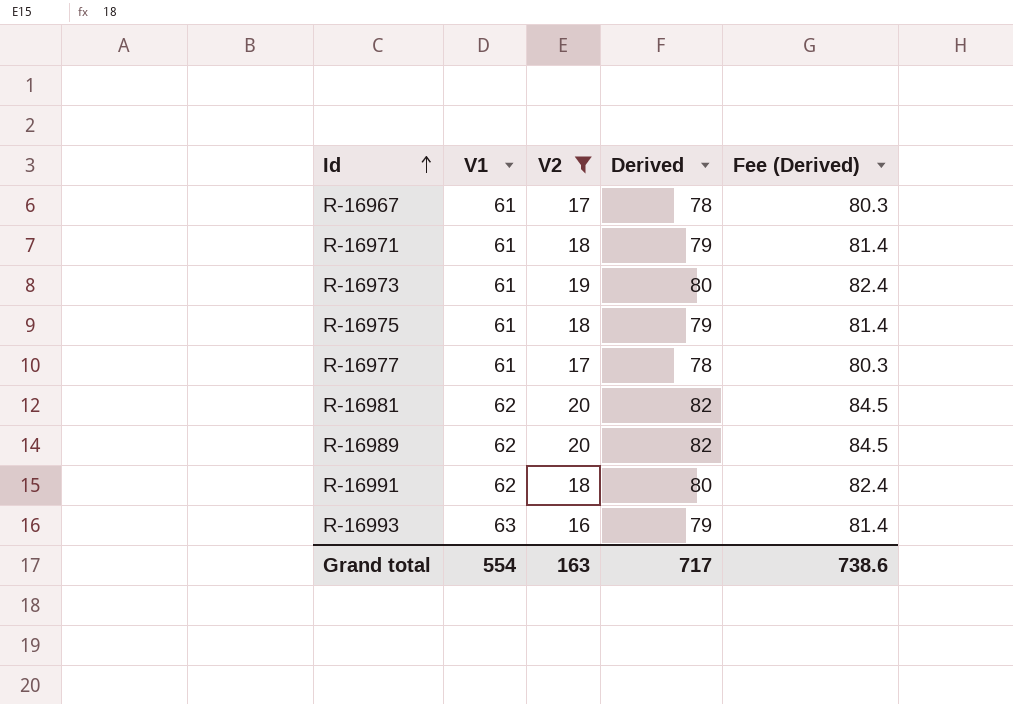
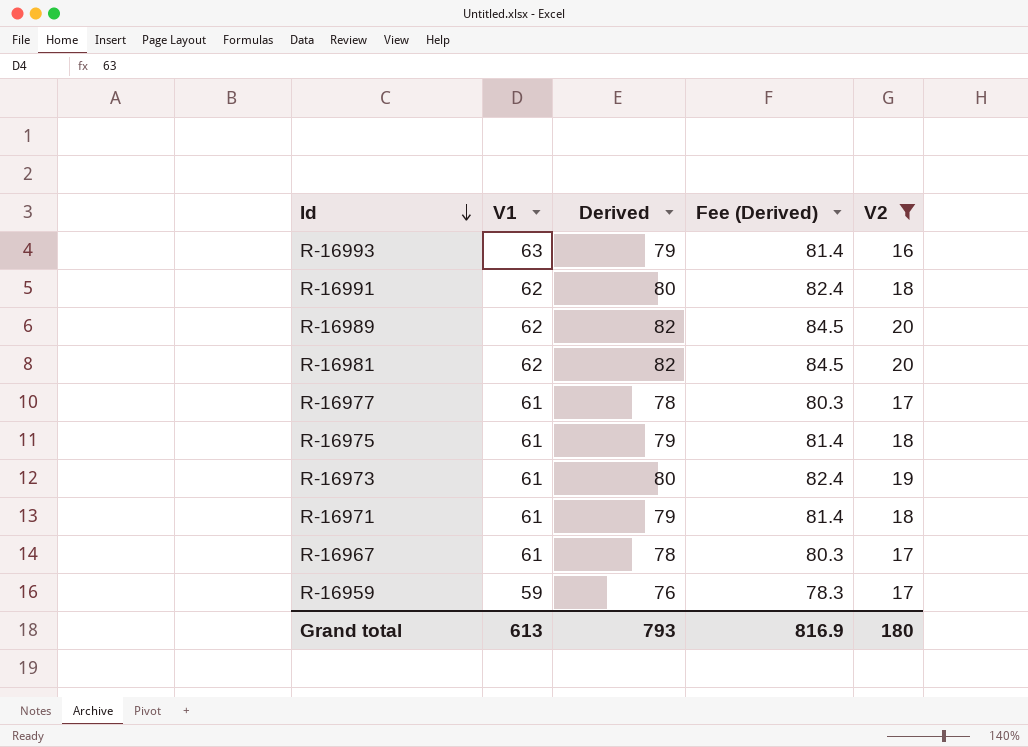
row order: Id ascending -> Id descending
column V2 | position: 3 -> 5
row R-16959: none -> 59 | 76 | 78.3 | 17
Grand total | V1: 554 -> 613
Grand total | Derived: 717 -> 793
Grand total | Fee (Derived): 738.6 -> 816.9
Grand total | V2: 163 -> 180

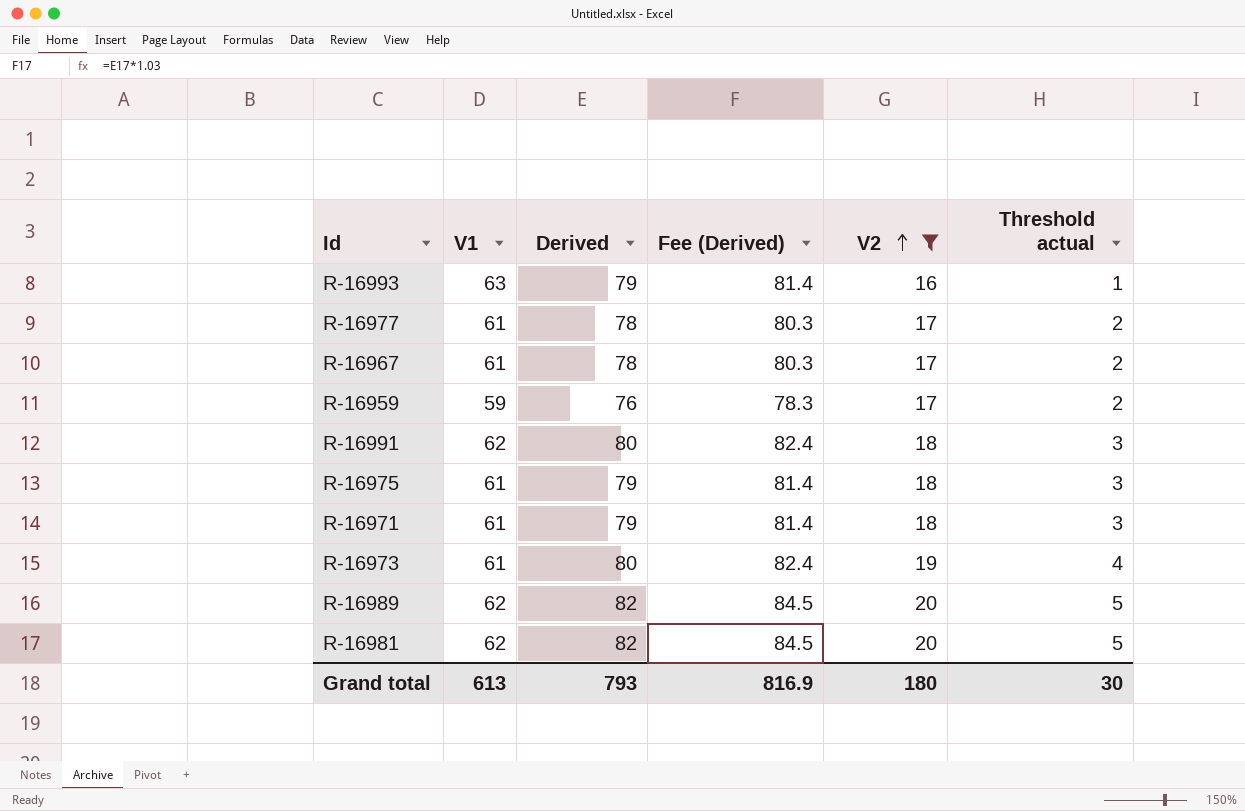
row order: Id descending -> V2 ascending
column Threshold actual | formula: none -> [V2] - 15

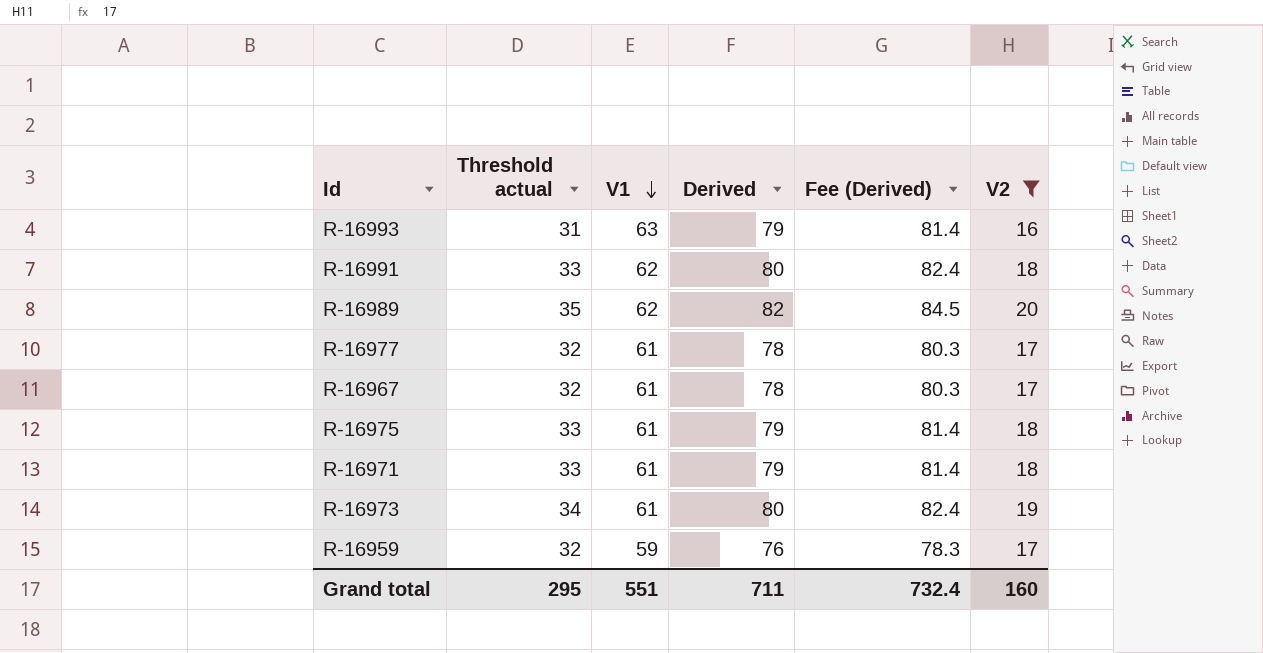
row order: V2 ascending -> V1 descending
column Threshold actual | formula: [V2] - 15 -> [V2] + 15
column Threshold actual | position: 6 -> 2
row R-16981: 62 | 82 | 84.5 | 20 | 5 -> none
Grand total | Threshold actual: 30 -> 295
Grand total | V1: 613 -> 551
Grand total | Derived: 793 -> 711
Grand total | Fee (Derived): 816.9 -> 732.4
Grand total | V2: 180 -> 160

